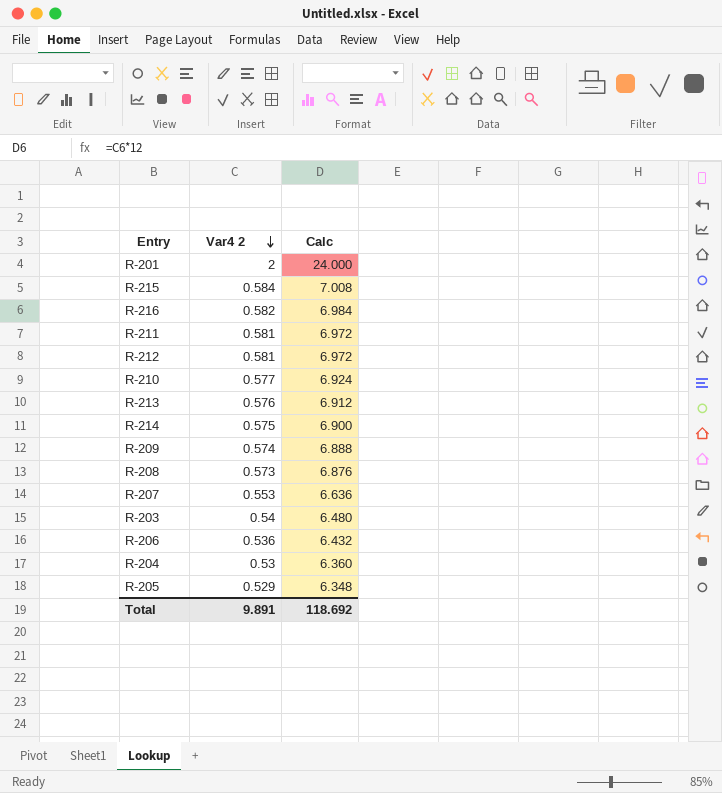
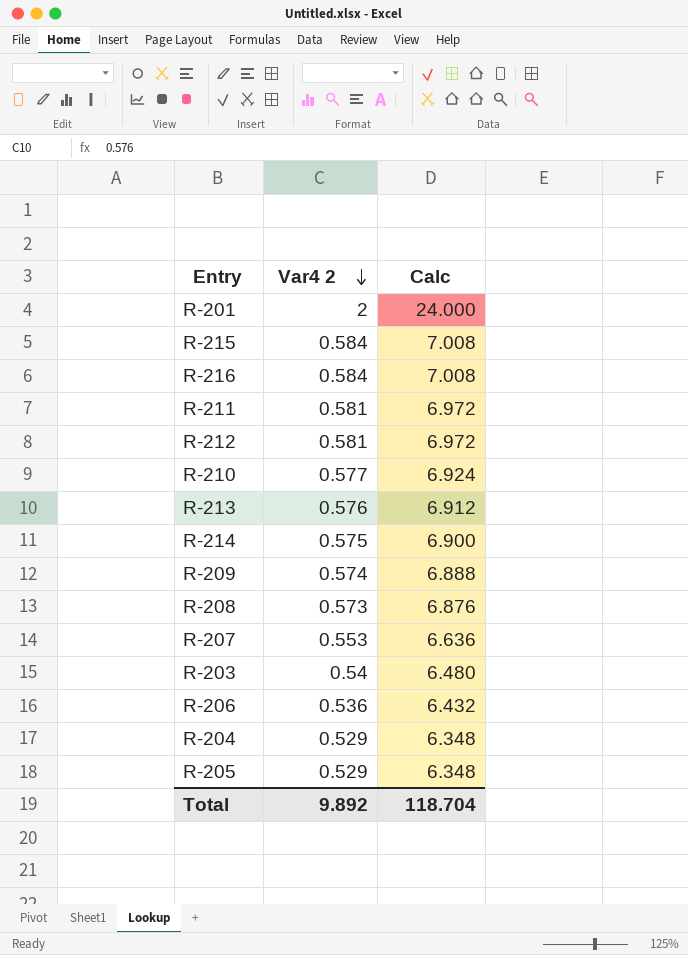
R-216 | Var4 2: 0.582 -> 0.584
R-216 | Calc: 6.984 -> 7.008
R-204 | Var4 2: 0.53 -> 0.529
R-204 | Calc: 6.360 -> 6.348
Total | Var4 2: 9.891 -> 9.892
Total | Calc: 118.692 -> 118.704

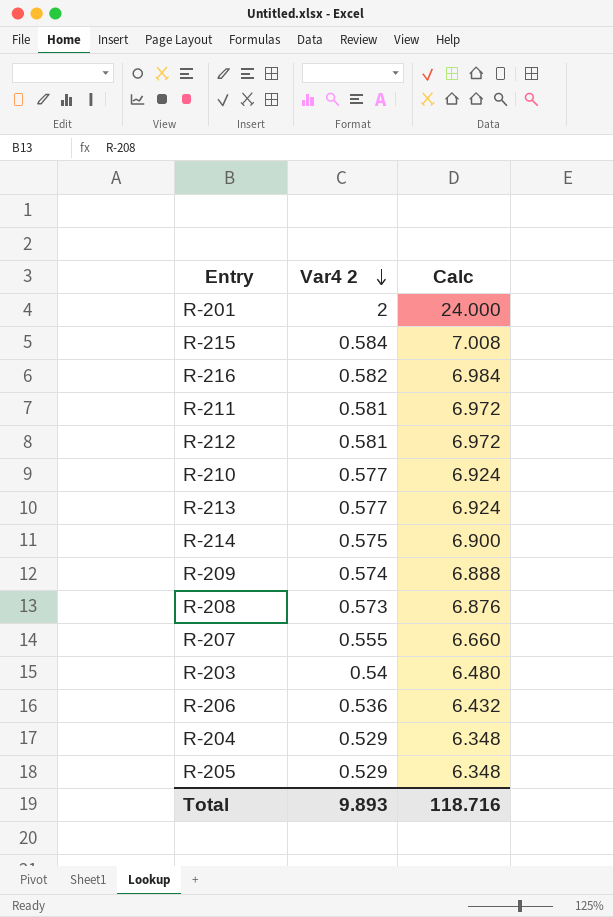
R-216 | Var4 2: 0.584 -> 0.582
R-216 | Calc: 7.008 -> 6.984
R-213 | Var4 2: 0.576 -> 0.577
R-213 | Calc: 6.912 -> 6.924
R-207 | Var4 2: 0.553 -> 0.555
R-207 | Calc: 6.636 -> 6.660
Total | Var4 2: 9.892 -> 9.893
Total | Calc: 118.704 -> 118.716

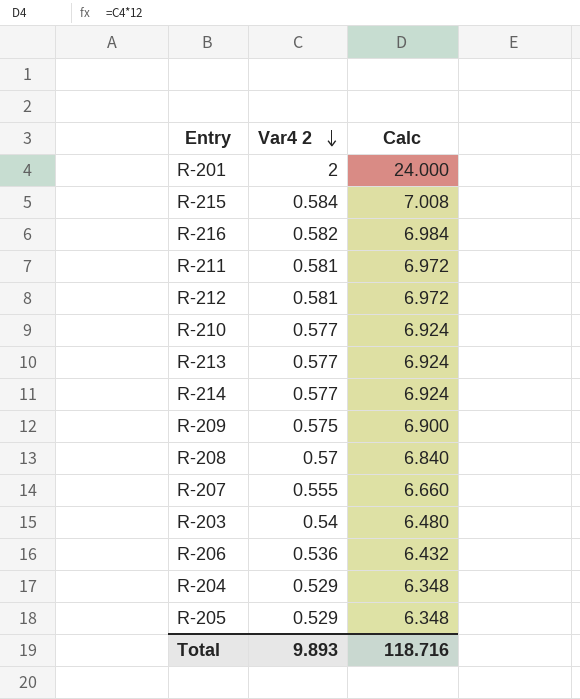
R-214 | Var4 2: 0.575 -> 0.577
R-214 | Calc: 6.900 -> 6.924
R-209 | Var4 2: 0.574 -> 0.575
R-209 | Calc: 6.888 -> 6.900
R-208 | Var4 2: 0.573 -> 0.57
R-208 | Calc: 6.876 -> 6.840

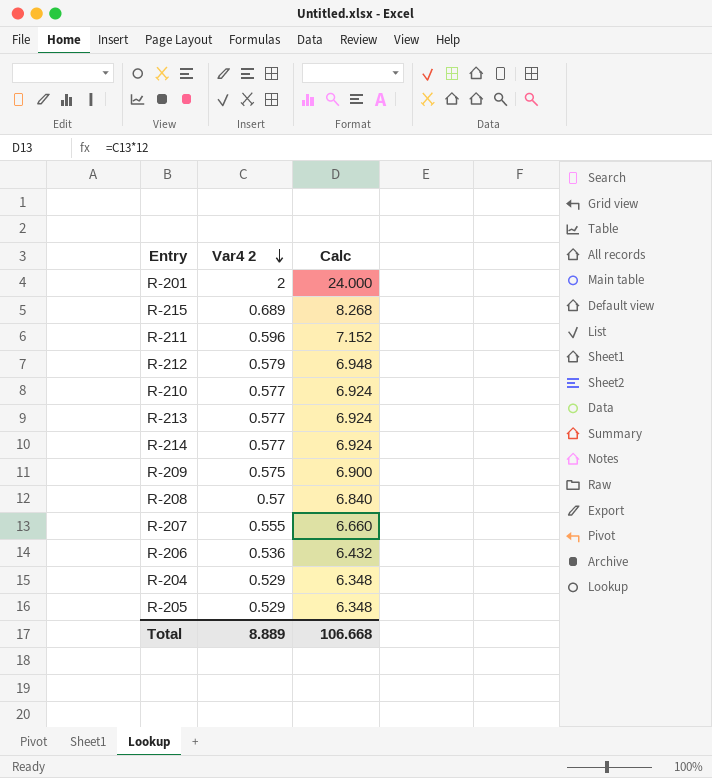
row R-216: 0.582 | 6.984 -> none
row R-203: 0.54 | 6.480 -> none
R-215 | Var4 2: 0.584 -> 0.689
R-215 | Calc: 7.008 -> 8.268
R-211 | Var4 2: 0.581 -> 0.596
R-211 | Calc: 6.972 -> 7.152
R-212 | Var4 2: 0.581 -> 0.579
R-212 | Calc: 6.972 -> 6.948
Total | Var4 2: 9.893 -> 8.889
Total | Calc: 118.716 -> 106.668

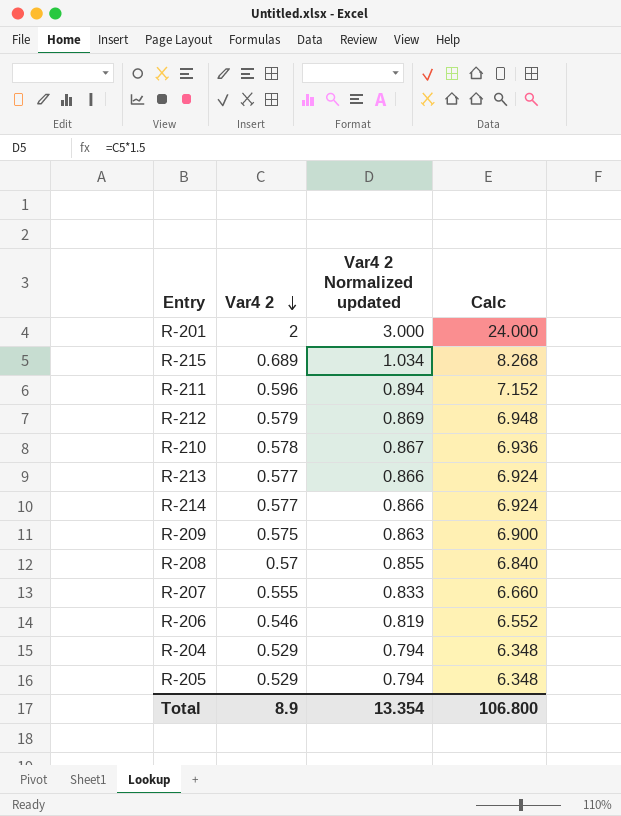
column Var4 2 Normalized updated | formula: none -> [Var4 2] * 1.5
R-210 | Var4 2: 0.577 -> 0.578
R-210 | Calc: 6.924 -> 6.936
R-206 | Var4 2: 0.536 -> 0.546
R-206 | Calc: 6.432 -> 6.552
Total | Var4 2: 8.889 -> 8.9
Total | Calc: 106.668 -> 106.800

